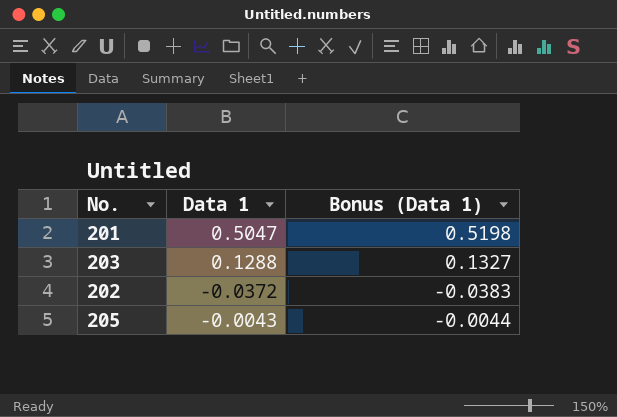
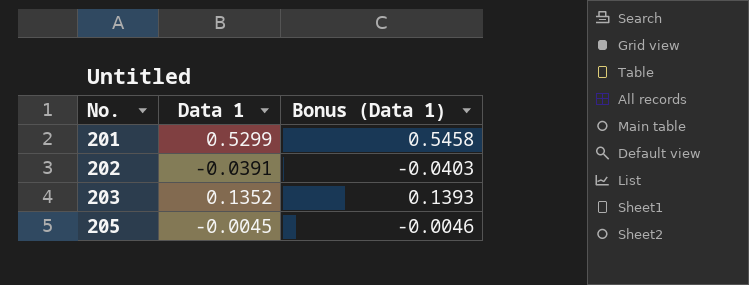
row order: none -> No. ascending
201 | Data 1: 0.5047 -> 0.5299
201 | Bonus (Data 1): 0.5198 -> 0.5458
202 | Data 1: -0.0372 -> -0.0391
202 | Bonus (Data 1): -0.0383 -> -0.0403
203 | Data 1: 0.1288 -> 0.1352
203 | Bonus (Data 1): 0.1327 -> 0.1393
205 | Data 1: -0.0043 -> -0.0045
205 | Bonus (Data 1): -0.0044 -> -0.0046

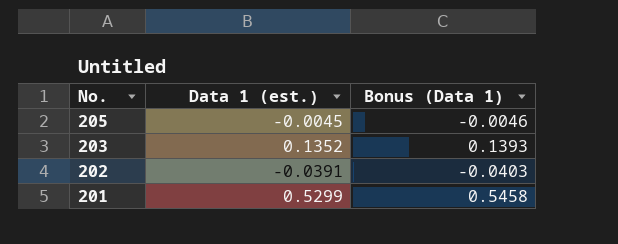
row order: No. ascending -> No. descending
column name: Data 1 -> Data 1 (est.)

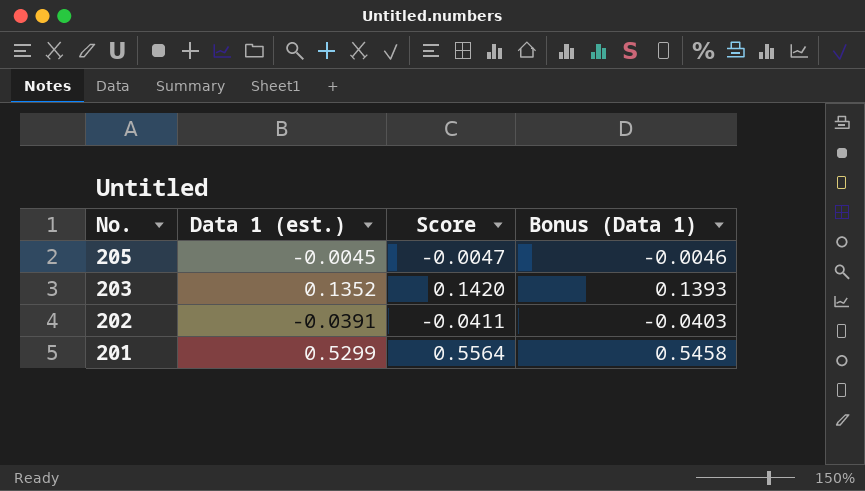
column Score | formula: none -> [Data 1 (est.)] * 1.05

